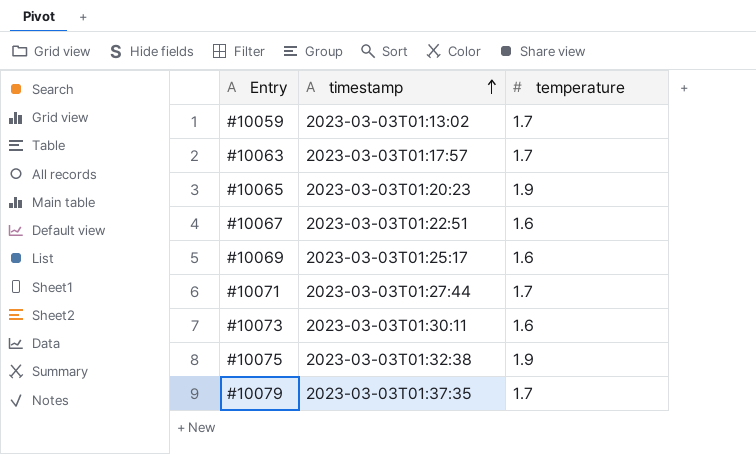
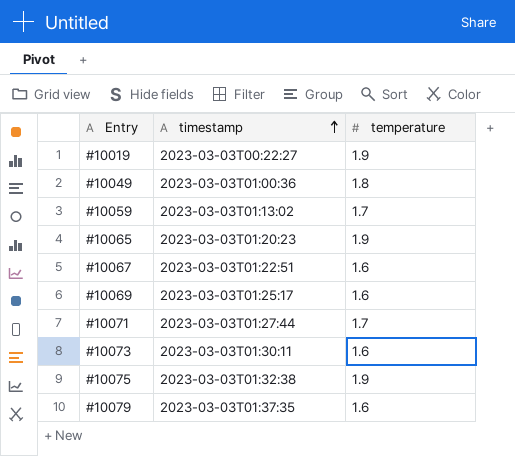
row #10063: 2023-03-03T01:17:57 | 1.7 -> none
row #10019: none -> 2023-03-03T00:22:27 | 1.9
row #10049: none -> 2023-03-03T01:00:36 | 1.8
#10079 | temperature: 1.7 -> 1.6

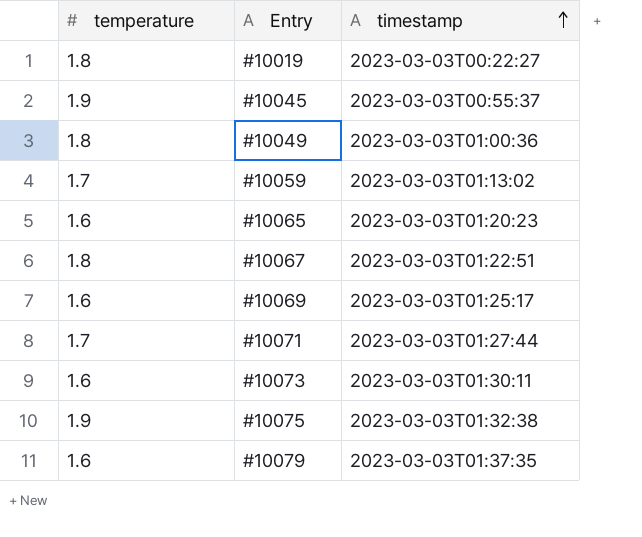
column temperature | position: 3 -> 1
#10019 | temperature: 1.9 -> 1.8
row #10045: none -> 1.9 | 2023-03-03T00:55:37
#10065 | temperature: 1.9 -> 1.6
#10067 | temperature: 1.6 -> 1.8

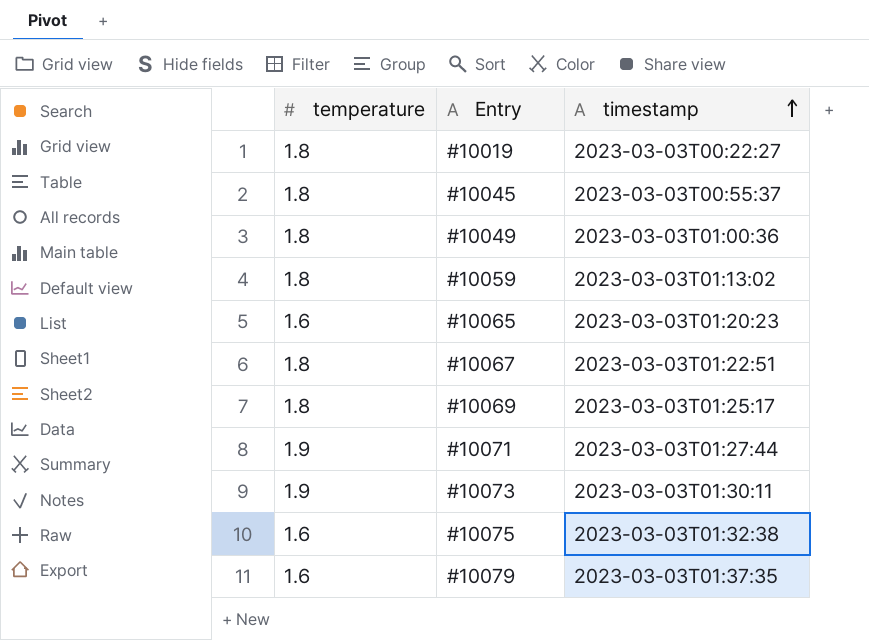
#10045 | temperature: 1.9 -> 1.8
#10059 | temperature: 1.7 -> 1.8
#10069 | temperature: 1.6 -> 1.8
#10071 | temperature: 1.7 -> 1.9
#10073 | temperature: 1.6 -> 1.9
#10075 | temperature: 1.9 -> 1.6

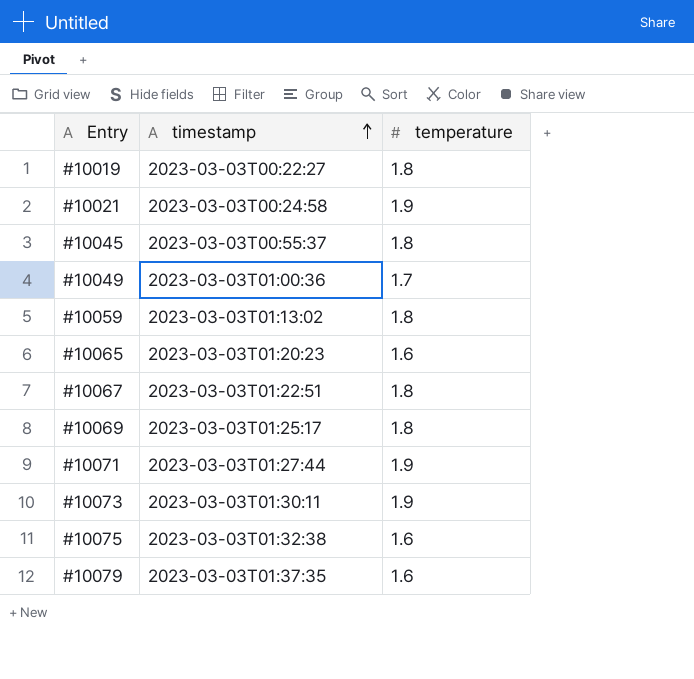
column temperature | position: 1 -> 3
row #10021: none -> 2023-03-03T00:24:58 | 1.9
#10049 | temperature: 1.8 -> 1.7

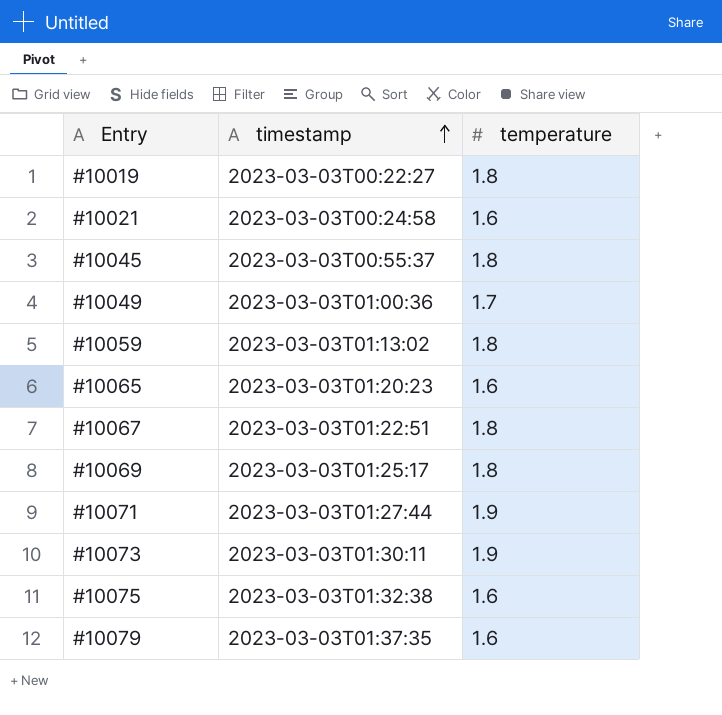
#10021 | temperature: 1.9 -> 1.6

